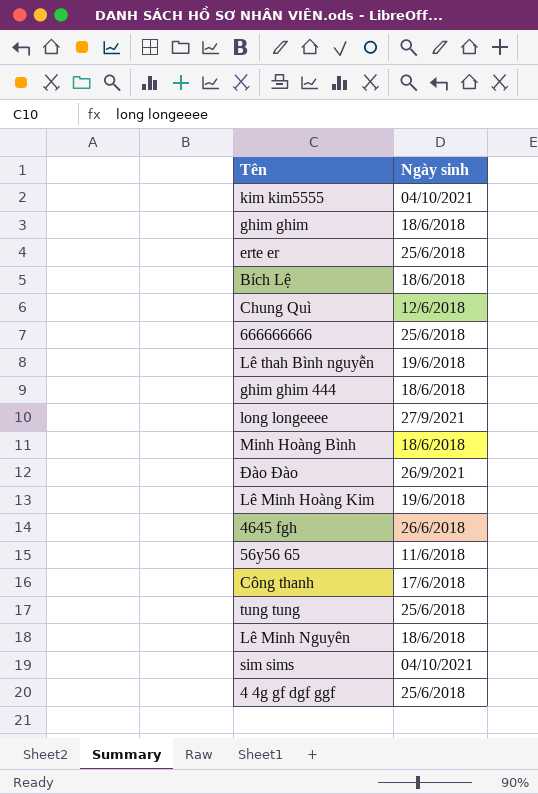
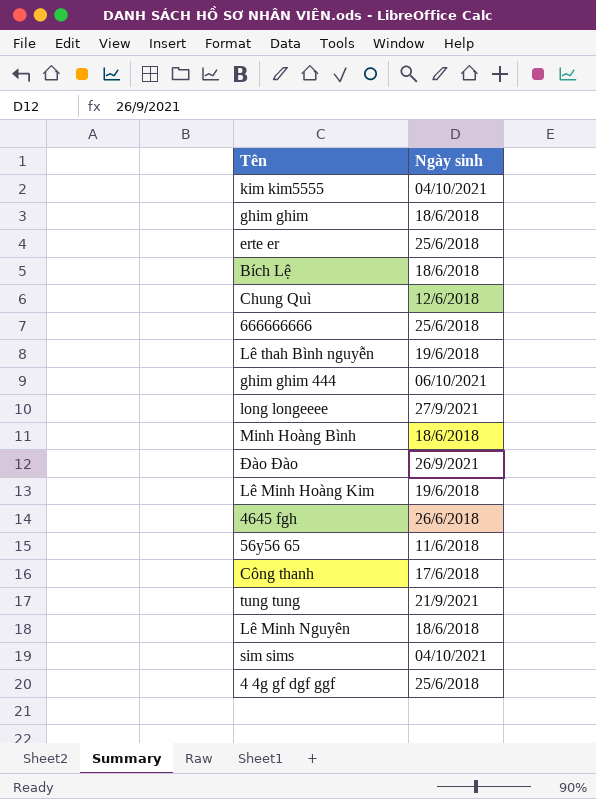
ghim ghim 444 | Ngày sinh: 18/6/2018 -> 06/10/2021
tung tung | Ngày sinh: 25/6/2018 -> 21/9/2021

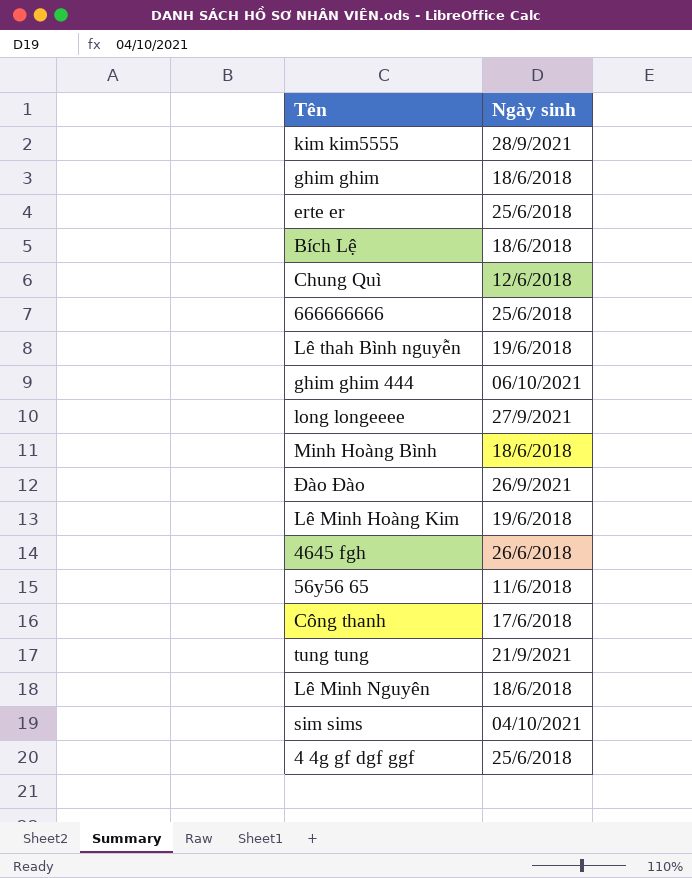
kim kim5555 | Ngày sinh: 04/10/2021 -> 28/9/2021

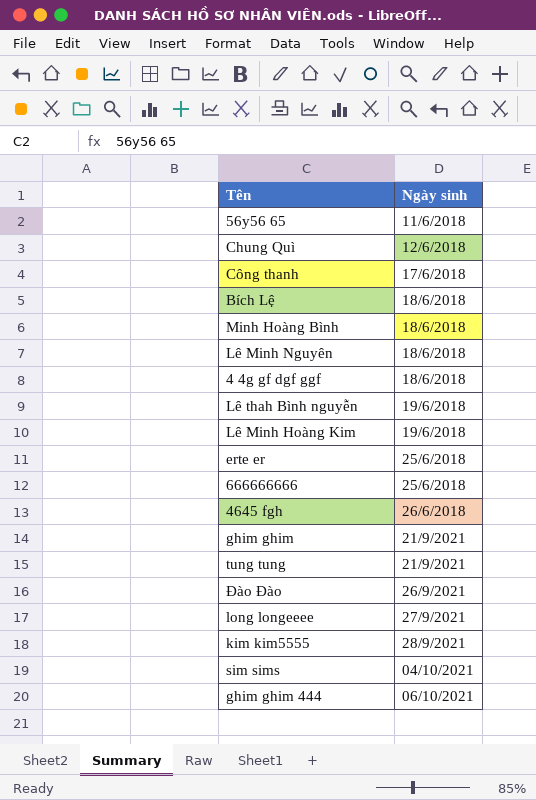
row order: none -> Ngày sinh ascending
4 4g gf dgf ggf | Ngày sinh: 25/6/2018 -> 18/6/2018
ghim ghim | Ngày sinh: 18/6/2018 -> 21/9/2021

